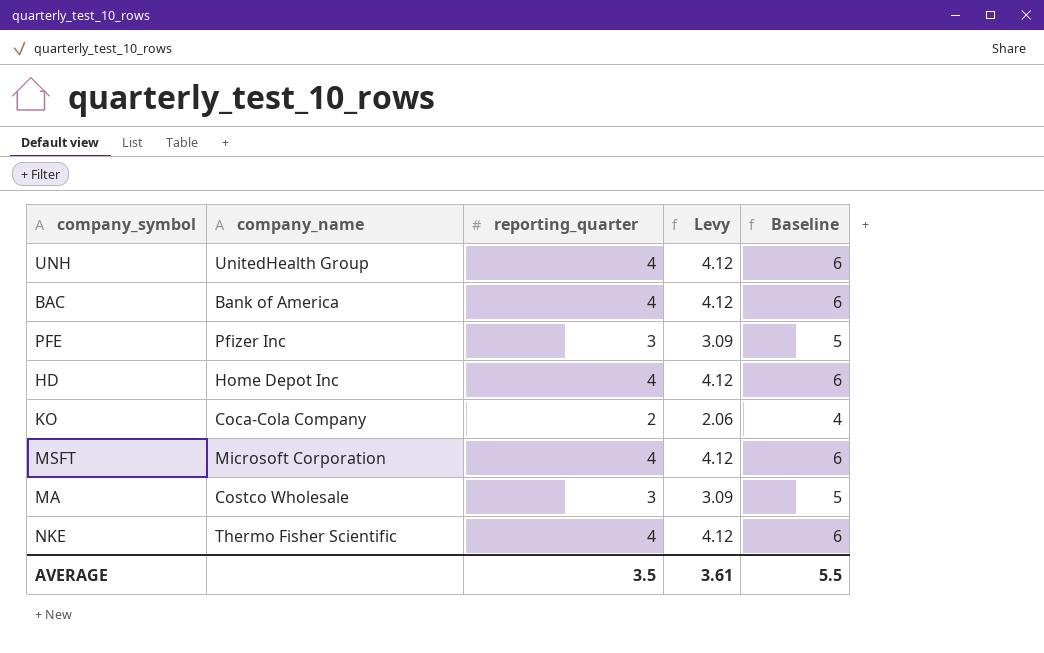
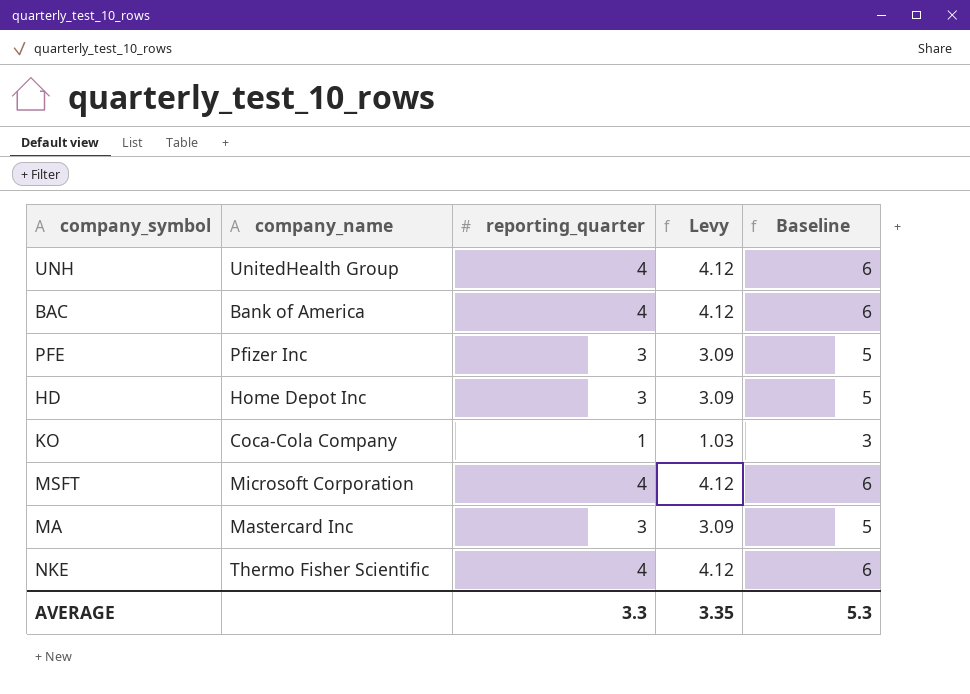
HD | reporting_quarter: 4 -> 3
HD | Levy: 4.12 -> 3.09
HD | Baseline: 6 -> 5
KO | reporting_quarter: 2 -> 1
KO | Levy: 2.06 -> 1.03
KO | Baseline: 4 -> 3
MA | company_name: Costco Wholesale -> Mastercard Inc
AVERAGE | reporting_quarter: 3.5 -> 3.3
AVERAGE | Levy: 3.61 -> 3.35
AVERAGE | Baseline: 5.5 -> 5.3

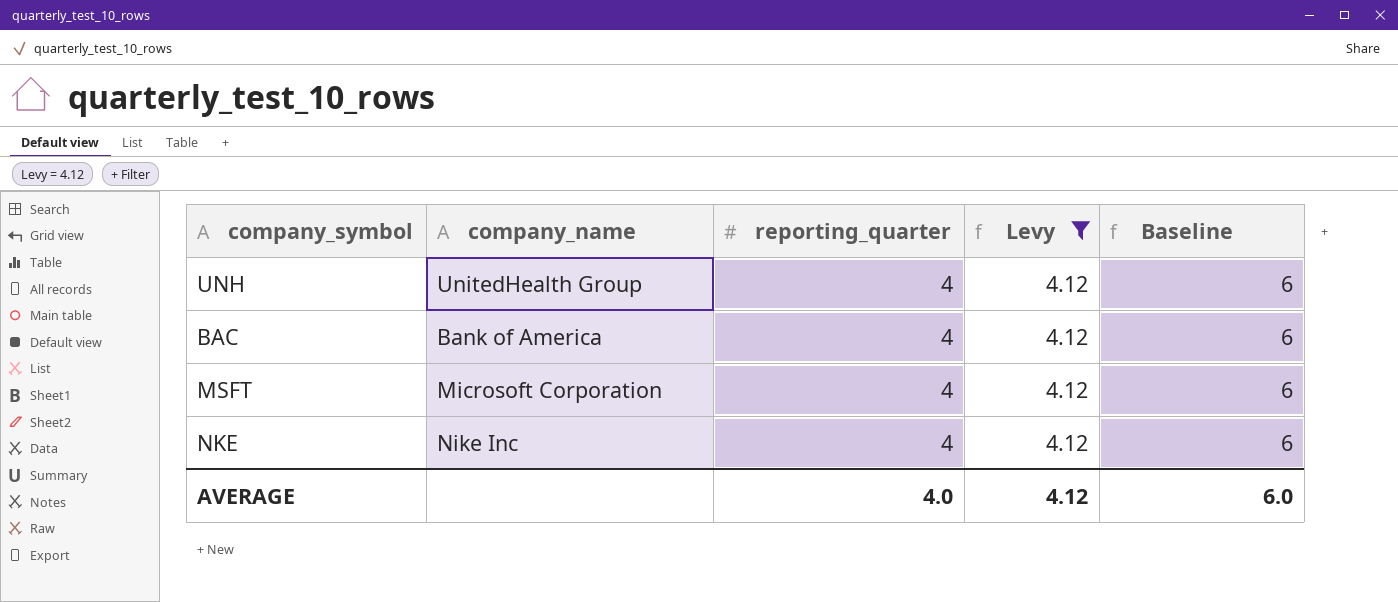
filter: none -> Levy = 4.12
NKE | company_name: Thermo Fisher Scientific -> Nike Inc
AVERAGE | reporting_quarter: 3.3 -> 4.0
AVERAGE | Levy: 3.35 -> 4.12
AVERAGE | Baseline: 5.3 -> 6.0

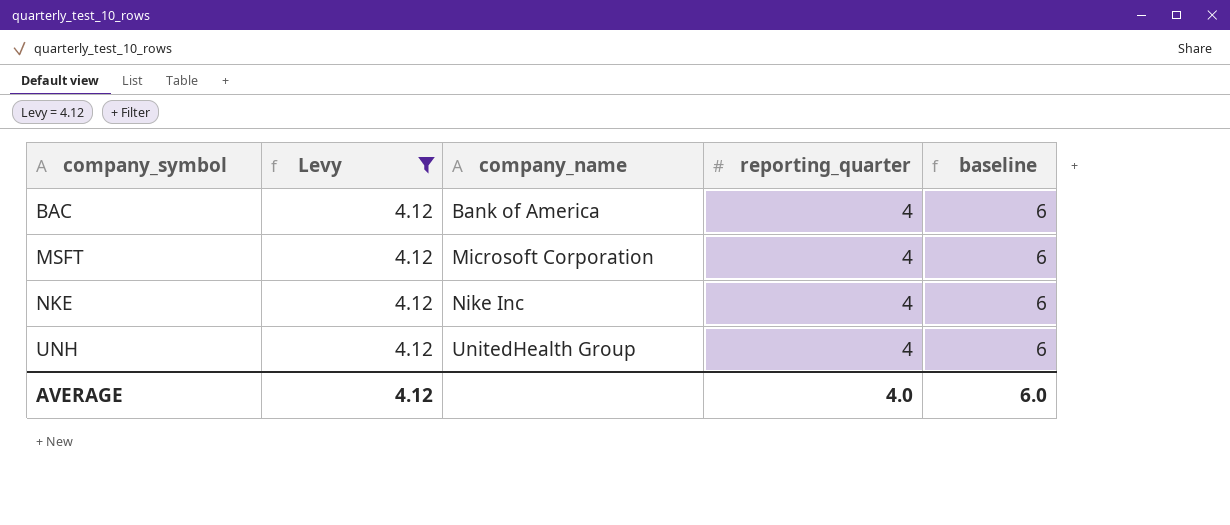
row order: none -> company_symbol ascending
column Levy | position: 4 -> 2
column name: Baseline -> baseline

